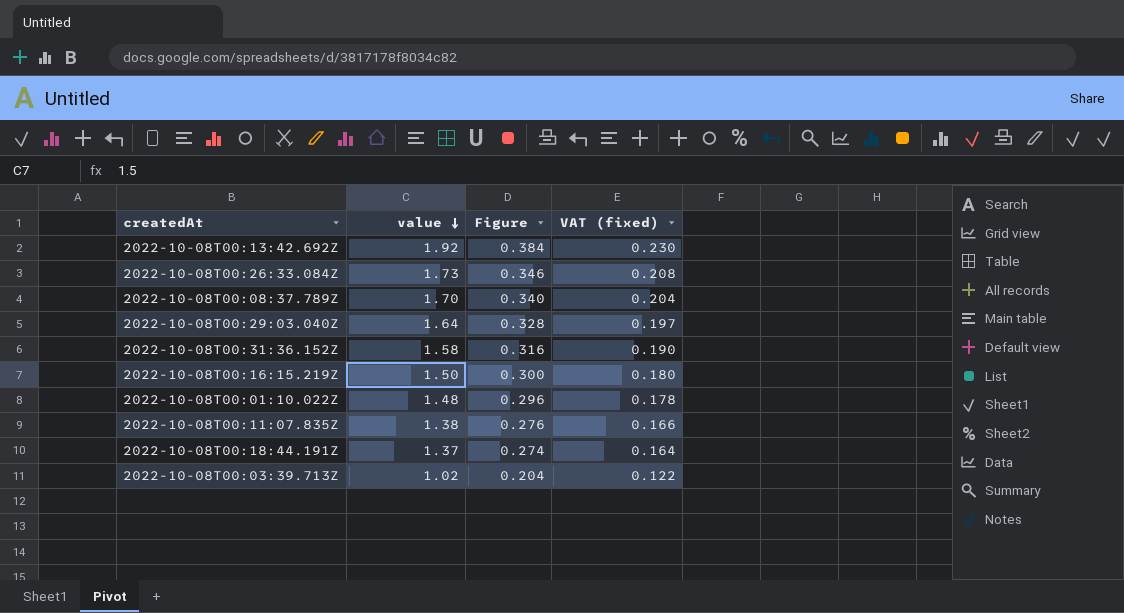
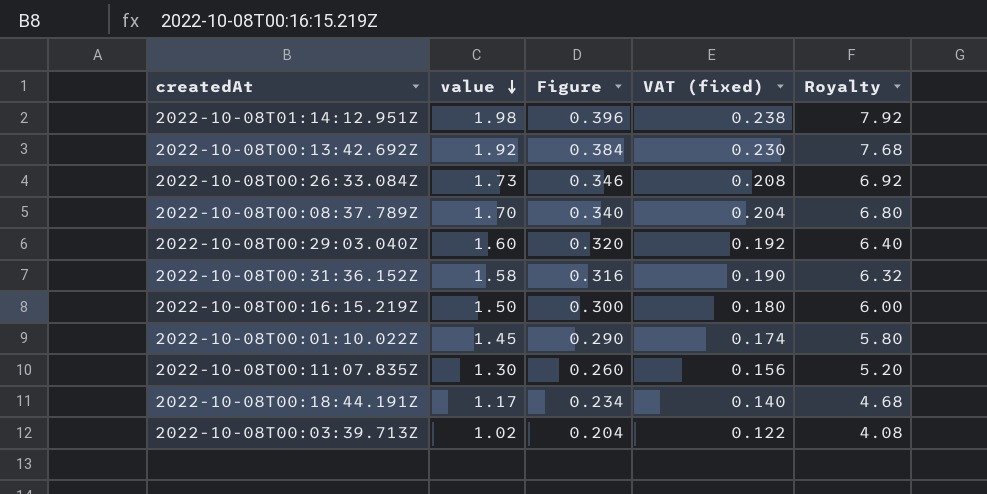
column Royalty | formula: none -> [value] * 4
row 2022-10-08T01:14:12.951Z: none -> 1.98 | 0.396 | 0.238 | 7.92
2022-10-08T00:29:03.040Z | value: 1.64 -> 1.60
2022-10-08T00:29:03.040Z | Figure: 0.328 -> 0.320
2022-10-08T00:29:03.040Z | VAT (fixed): 0.197 -> 0.192
2022-10-08T00:01:10.022Z | value: 1.48 -> 1.45
2022-10-08T00:01:10.022Z | Figure: 0.296 -> 0.290
2022-10-08T00:01:10.022Z | VAT (fixed): 0.178 -> 0.174
2022-10-08T00:11:07.835Z | value: 1.38 -> 1.30
2022-10-08T00:11:07.835Z | Figure: 0.276 -> 0.260
2022-10-08T00:11:07.835Z | VAT (fixed): 0.166 -> 0.156
2022-10-08T00:18:44.191Z | value: 1.37 -> 1.17
2022-10-08T00:18:44.191Z | Figure: 0.274 -> 0.234
2022-10-08T00:18:44.191Z | VAT (fixed): 0.164 -> 0.140

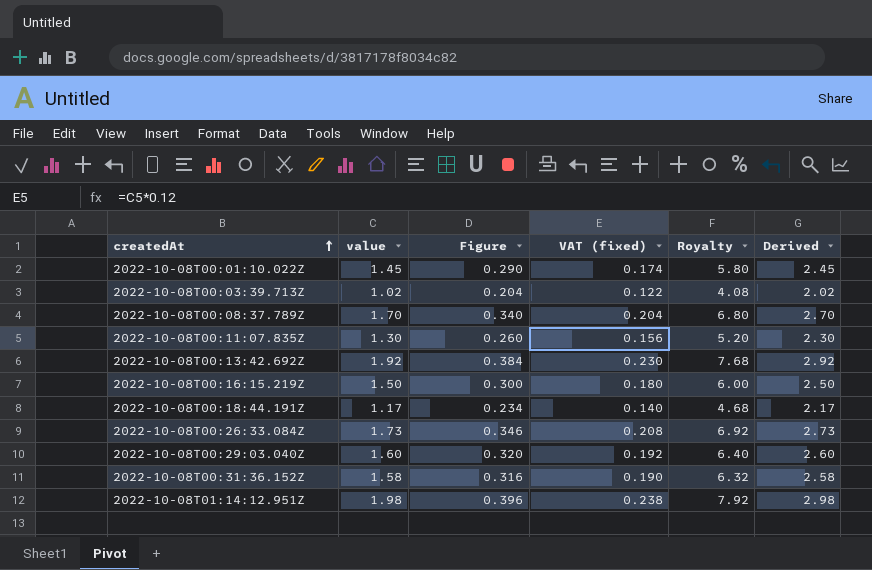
row order: value descending -> createdAt ascending
column Derived | formula: none -> [value] + 1

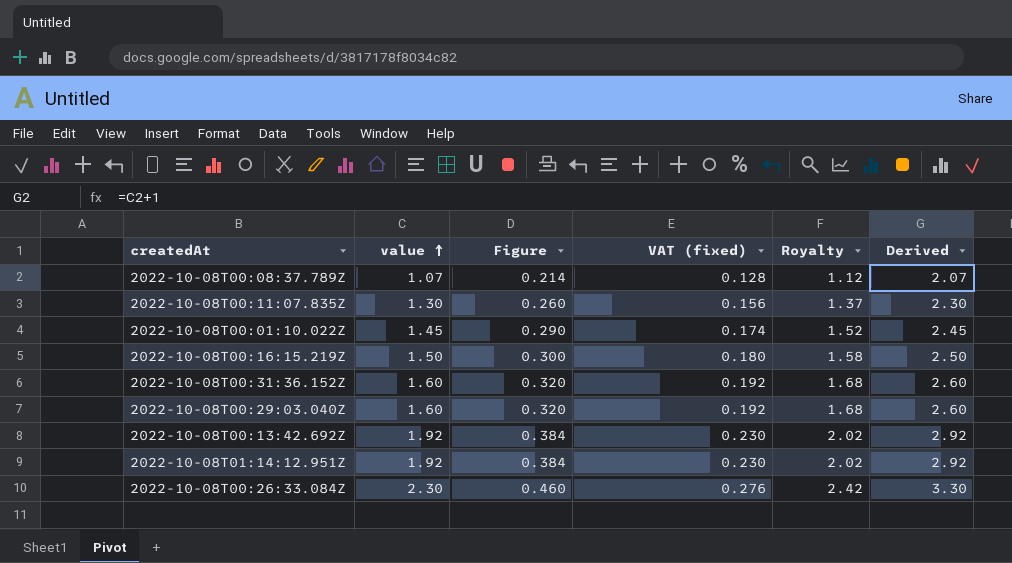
row order: createdAt ascending -> value ascending
column Royalty | formula: [value] * 4 -> [value] * 1.05
row 2022-10-08T00:03:39.713Z: 1.02 | 0.204 | 0.122 | 4.08 | 2.02 -> none
row 2022-10-08T00:18:44.191Z: 1.17 | 0.234 | 0.140 | 4.68 | 2.17 -> none
2022-10-08T00:08:37.789Z | value: 1.70 -> 1.07
2022-10-08T00:08:37.789Z | Figure: 0.340 -> 0.214
2022-10-08T00:08:37.789Z | VAT (fixed): 0.204 -> 0.128
2022-10-08T00:08:37.789Z | Derived: 2.70 -> 2.07
2022-10-08T00:31:36.152Z | value: 1.58 -> 1.60
2022-10-08T00:31:36.152Z | Figure: 0.316 -> 0.320
2022-10-08T00:31:36.152Z | VAT (fixed): 0.190 -> 0.192
2022-10-08T00:31:36.152Z | Derived: 2.58 -> 2.60
2022-10-08T01:14:12.951Z | value: 1.98 -> 1.92
2022-10-08T01:14:12.951Z | Figure: 0.396 -> 0.384
2022-10-08T01:14:12.951Z | VAT (fixed): 0.238 -> 0.230
2022-10-08T01:14:12.951Z | Derived: 2.98 -> 2.92
2022-10-08T00:26:33.084Z | value: 1.73 -> 2.30
2022-10-08T00:26:33.084Z | Figure: 0.346 -> 0.460
2022-10-08T00:26:33.084Z | VAT (fixed): 0.208 -> 0.276
2022-10-08T00:26:33.084Z | Derived: 2.73 -> 3.30

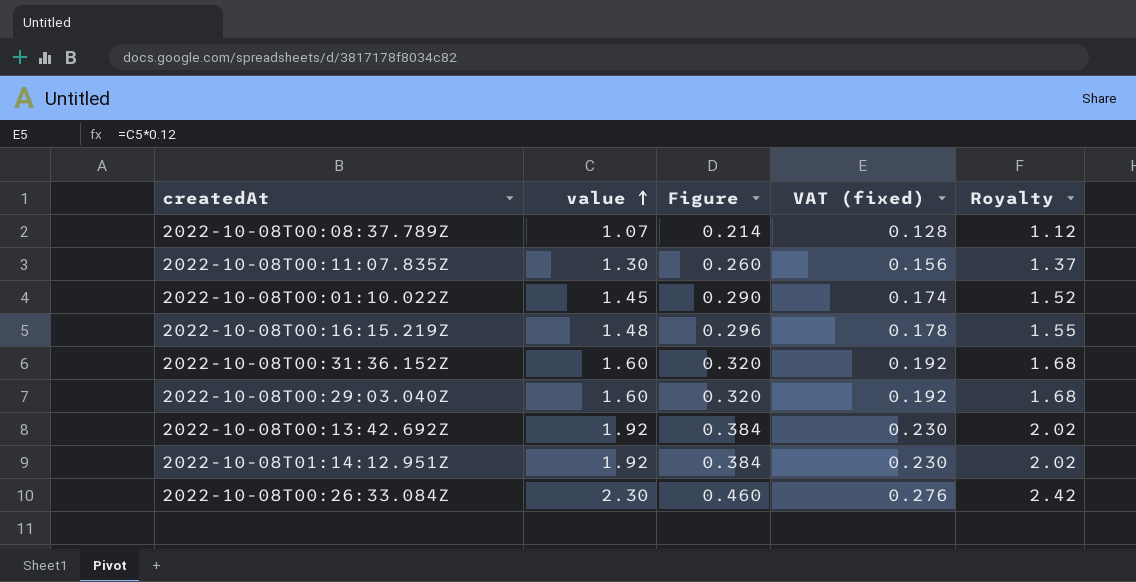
column Derived | formula: [value] + 1 -> none
2022-10-08T00:16:15.219Z | value: 1.50 -> 1.48
2022-10-08T00:16:15.219Z | Figure: 0.300 -> 0.296
2022-10-08T00:16:15.219Z | VAT (fixed): 0.180 -> 0.178
2022-10-08T00:16:15.219Z | Royalty: 1.58 -> 1.55

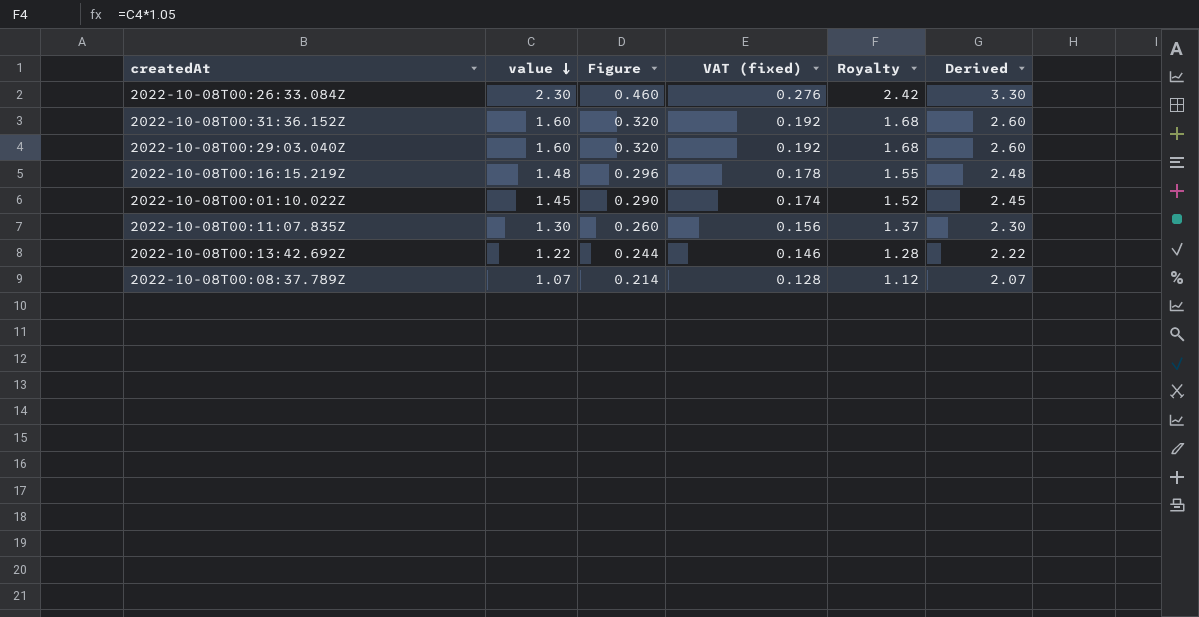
row order: value ascending -> value descending
column Derived | formula: none -> [value] + 1
row 2022-10-08T01:14:12.951Z: 1.92 | 0.384 | 0.230 | 2.02 -> none
2022-10-08T00:13:42.692Z | value: 1.92 -> 1.22
2022-10-08T00:13:42.692Z | Figure: 0.384 -> 0.244
2022-10-08T00:13:42.692Z | VAT (fixed): 0.230 -> 0.146
2022-10-08T00:13:42.692Z | Royalty: 2.02 -> 1.28

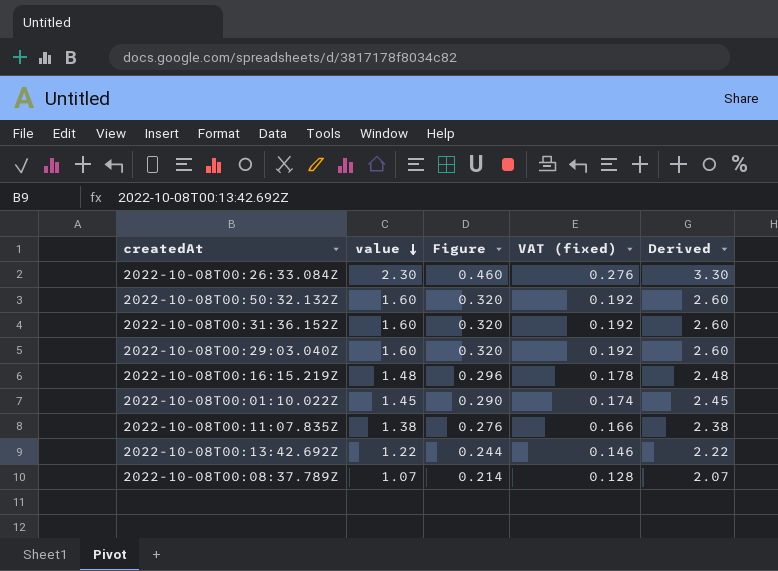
column Royalty | formula: [value] * 1.05 -> none
row 2022-10-08T00:50:32.132Z: none -> 1.60 | 0.320 | 0.192 | 2.60
2022-10-08T00:11:07.835Z | value: 1.30 -> 1.38
2022-10-08T00:11:07.835Z | Figure: 0.260 -> 0.276
2022-10-08T00:11:07.835Z | VAT (fixed): 0.156 -> 0.166
2022-10-08T00:11:07.835Z | Derived: 2.30 -> 2.38

